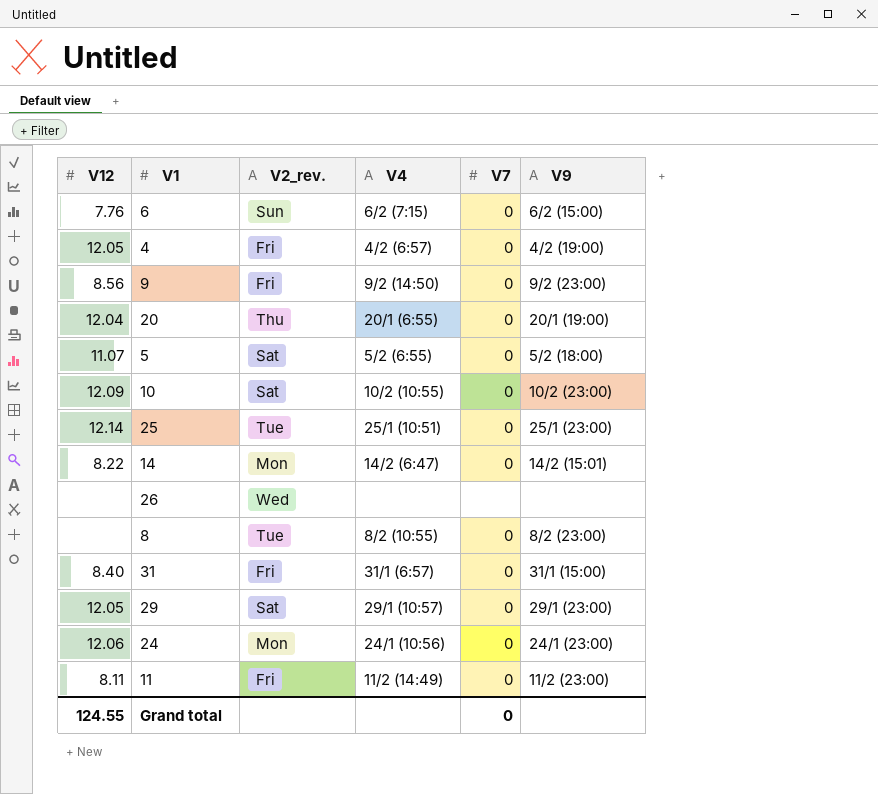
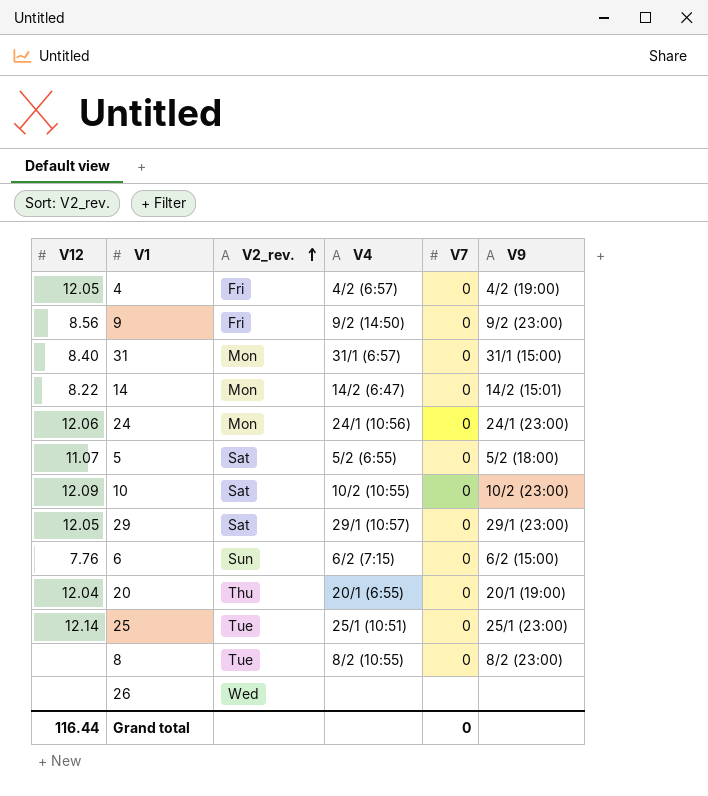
row order: none -> V2_rev. ascending
row 11: 8.11 | Fri | 11/2 (14:49) | 0 | 11/2 (23:00) -> none
31 | V2_rev.: Fri -> Mon
Grand total | V12: 124.55 -> 116.44

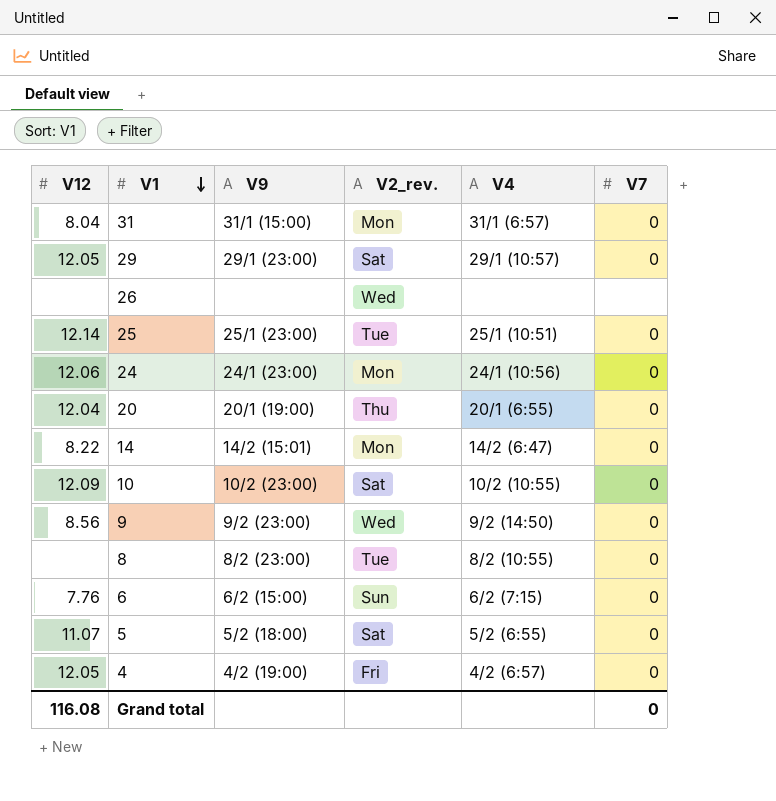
row order: V2_rev. ascending -> V1 descending
column V9 | position: 6 -> 3
31 | V12: 8.40 -> 8.04
9 | V2_rev.: Fri -> Wed
Grand total | V12: 116.44 -> 116.08

